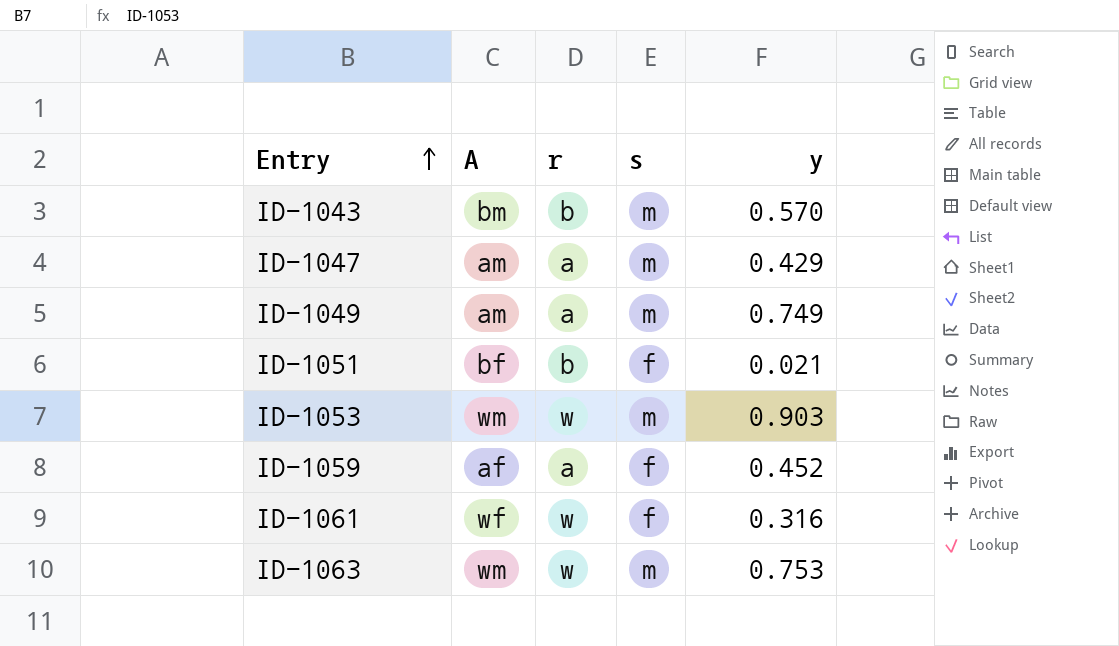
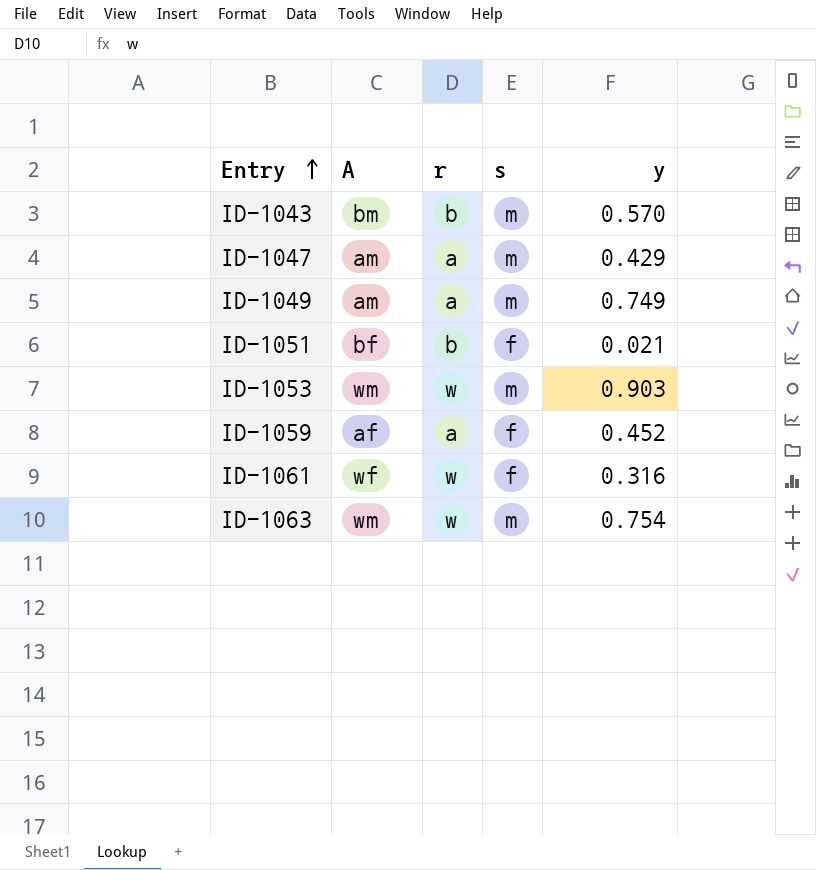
ID-1063 | y: 0.753 -> 0.754

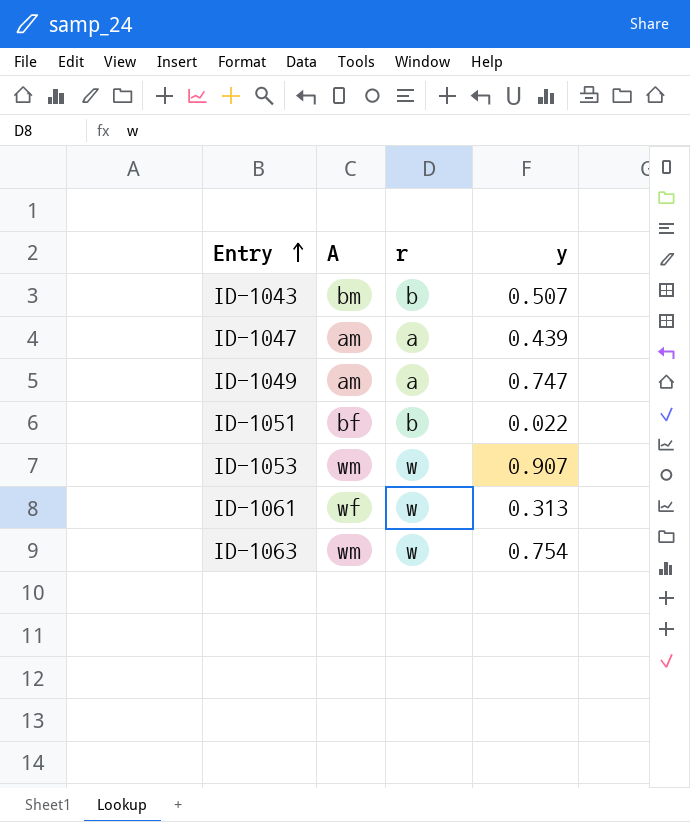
column s | position: 4 -> none
row ID-1059: af | a | f | 0.452 -> none
ID-1043 | y: 0.570 -> 0.507
ID-1047 | y: 0.429 -> 0.439
ID-1049 | y: 0.749 -> 0.747
ID-1051 | y: 0.021 -> 0.022
ID-1053 | y: 0.903 -> 0.907
ID-1061 | y: 0.316 -> 0.313

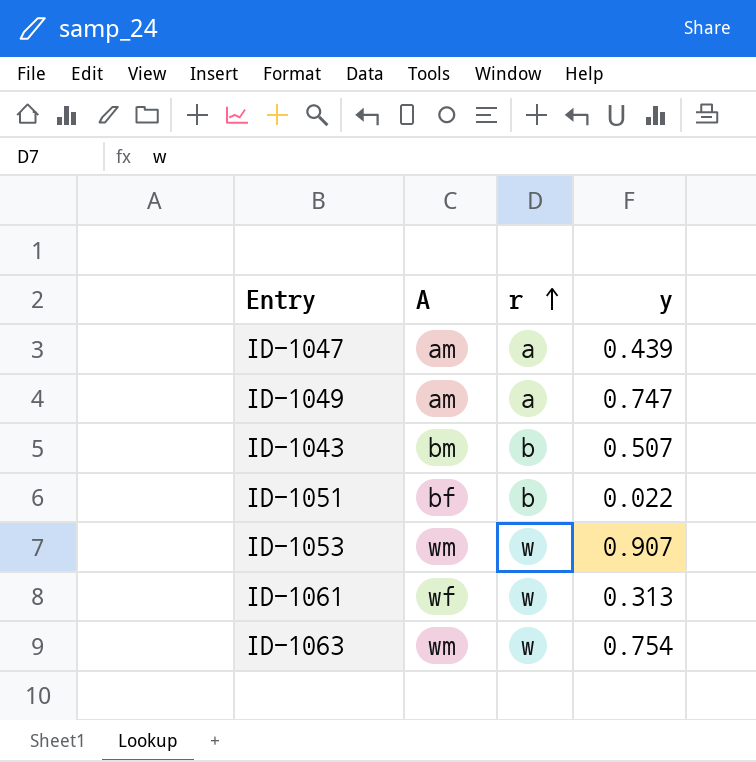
row order: Entry ascending -> r ascending

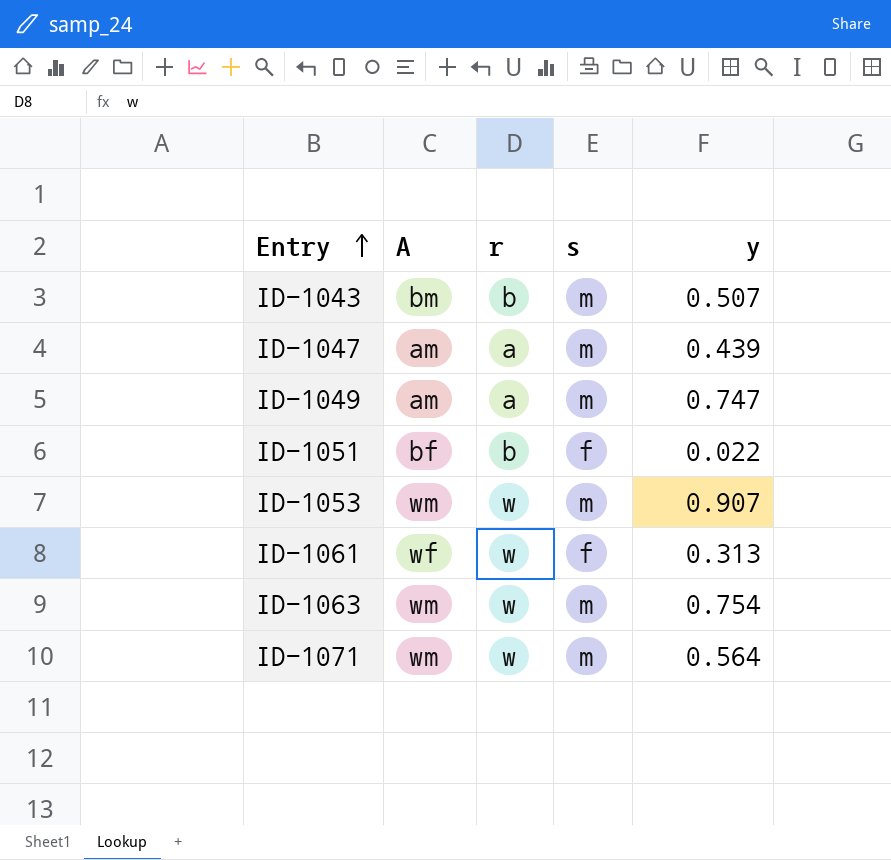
row order: r ascending -> Entry ascending
column s | position: none -> 4
row ID-1071: none -> wm | w | m | 0.564

